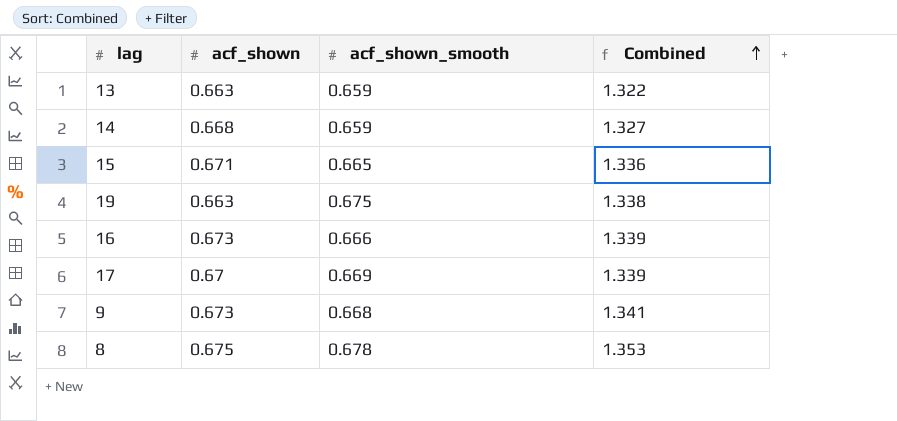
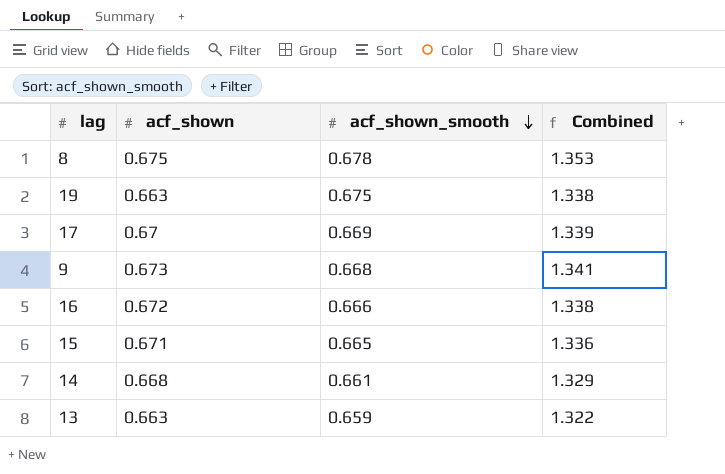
row order: Combined ascending -> acf_shown_smooth descending
16 | acf_shown: 0.673 -> 0.672
16 | Combined: 1.339 -> 1.338
14 | acf_shown_smooth: 0.659 -> 0.661
14 | Combined: 1.327 -> 1.329

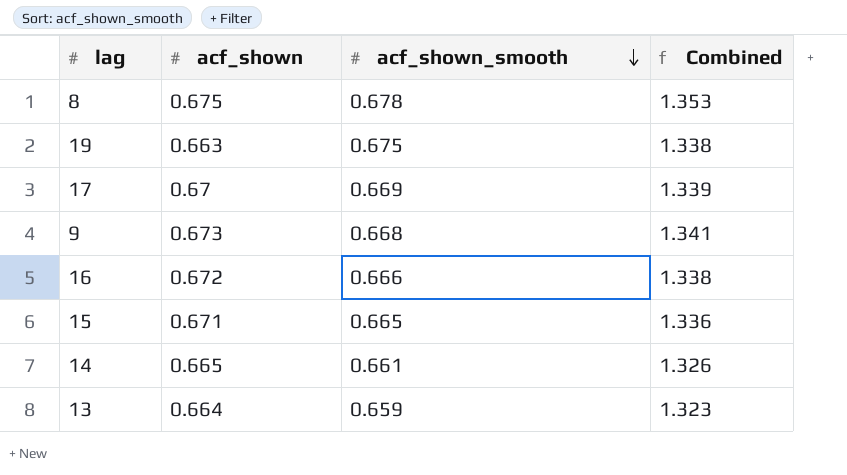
14 | acf_shown: 0.668 -> 0.665
14 | Combined: 1.329 -> 1.326
13 | acf_shown: 0.663 -> 0.664
13 | Combined: 1.322 -> 1.323

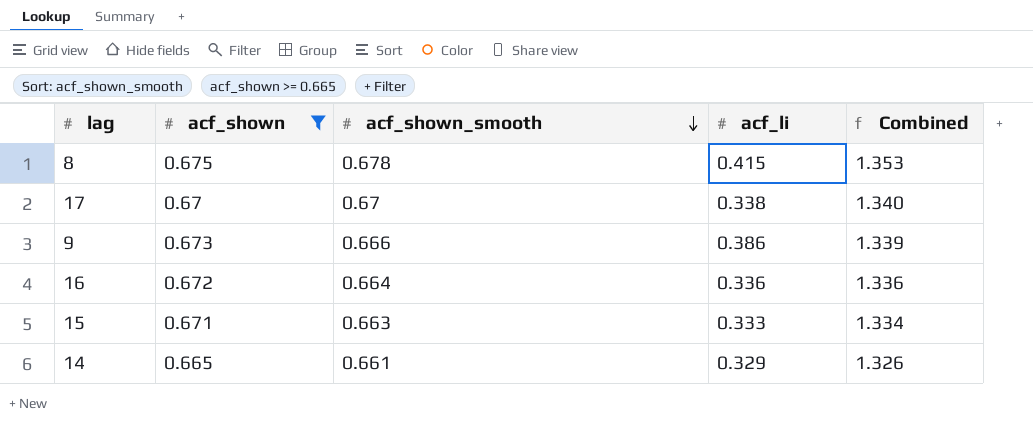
filter: none -> acf_shown >= 0.665
column acf_li | position: none -> 4
17 | acf_shown_smooth: 0.669 -> 0.67
17 | Combined: 1.339 -> 1.340
9 | acf_shown_smooth: 0.668 -> 0.666
9 | Combined: 1.341 -> 1.339
16 | acf_shown_smooth: 0.666 -> 0.664
16 | Combined: 1.338 -> 1.336
15 | acf_shown_smooth: 0.665 -> 0.663
15 | Combined: 1.336 -> 1.334

